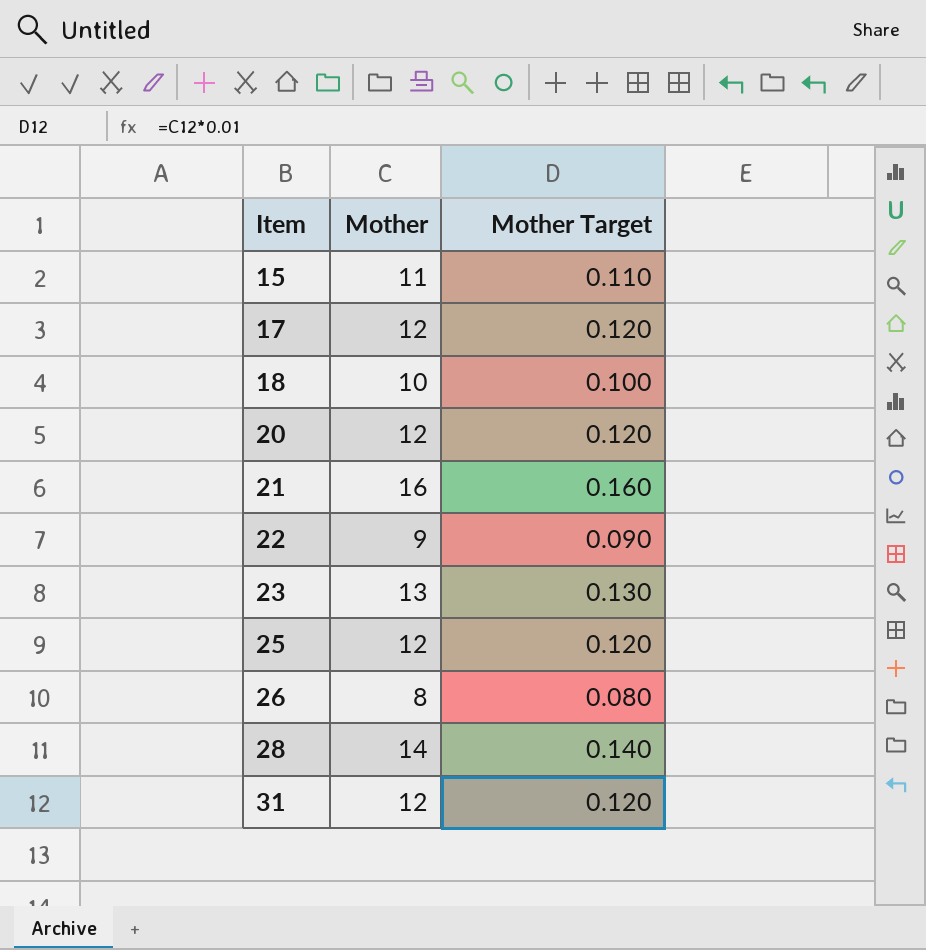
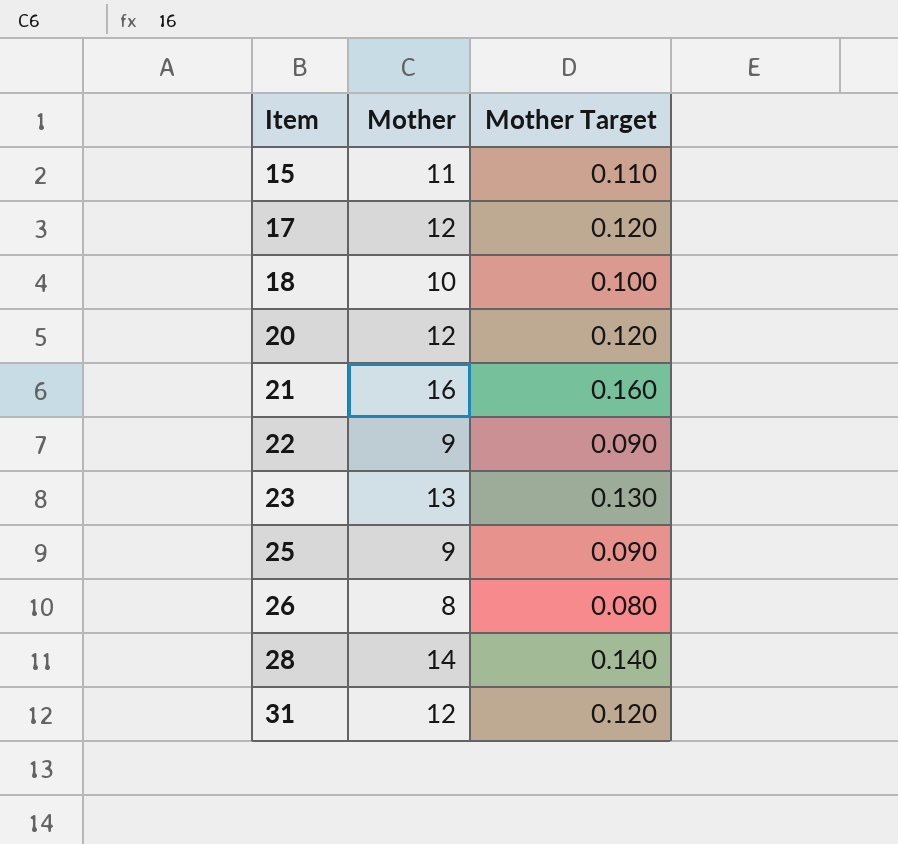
25 | Mother: 12 -> 9
25 | Mother Target: 0.120 -> 0.090

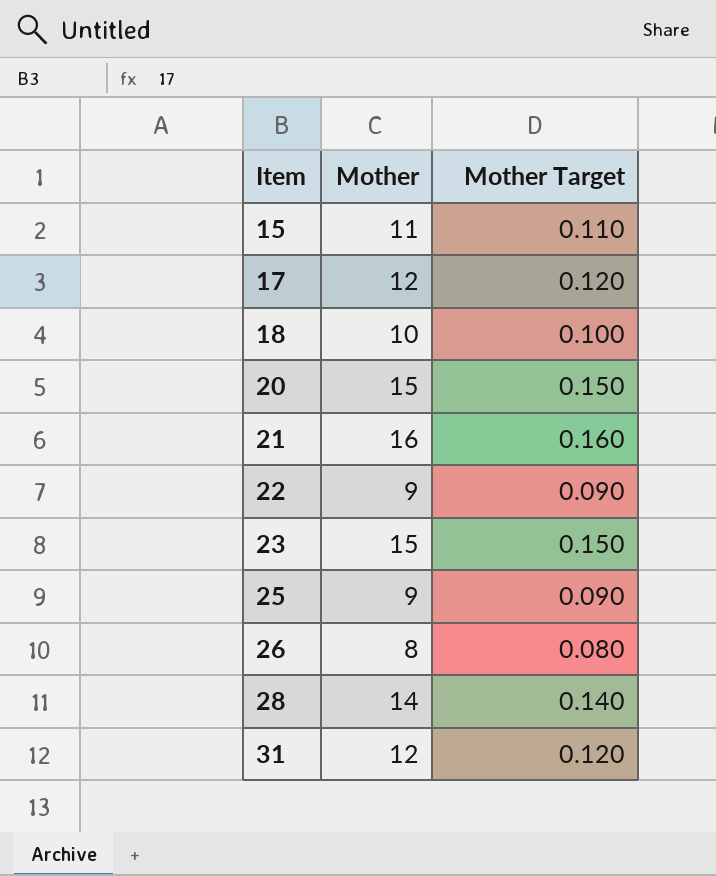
20 | Mother: 12 -> 15
20 | Mother Target: 0.120 -> 0.150
23 | Mother: 13 -> 15
23 | Mother Target: 0.130 -> 0.150

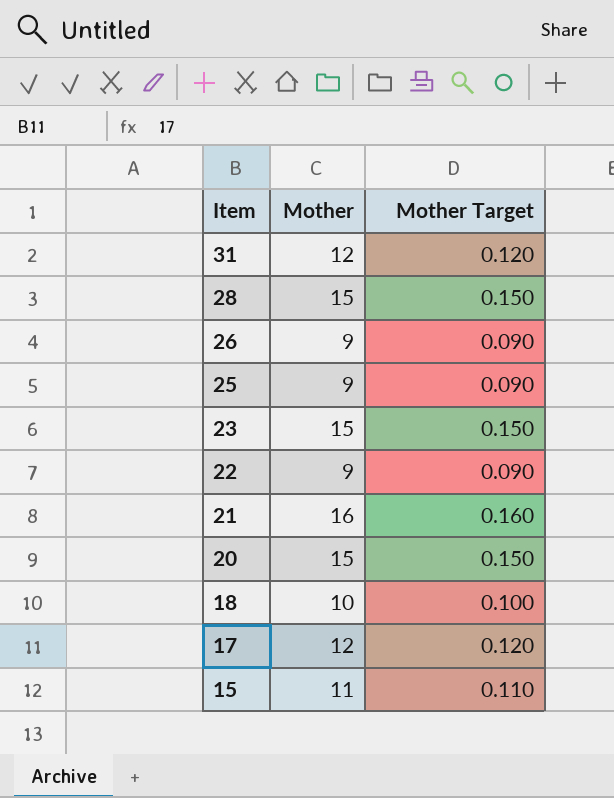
row order: Item ascending -> Item descending
28 | Mother: 14 -> 15
28 | Mother Target: 0.140 -> 0.150
26 | Mother: 8 -> 9
26 | Mother Target: 0.080 -> 0.090

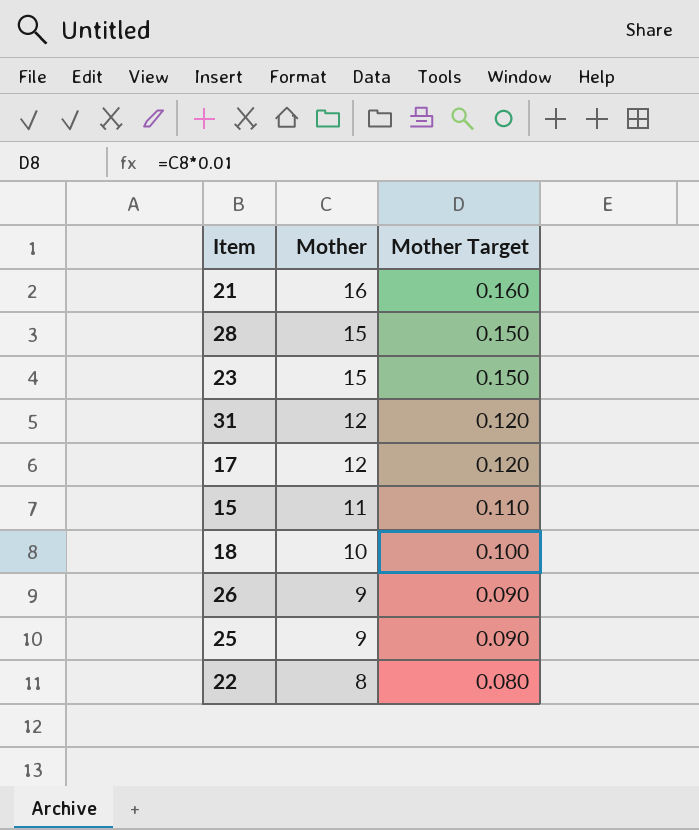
row order: Item descending -> Mother descending
row 20: 15 | 0.150 -> none
22 | Mother: 9 -> 8
22 | Mother Target: 0.090 -> 0.080

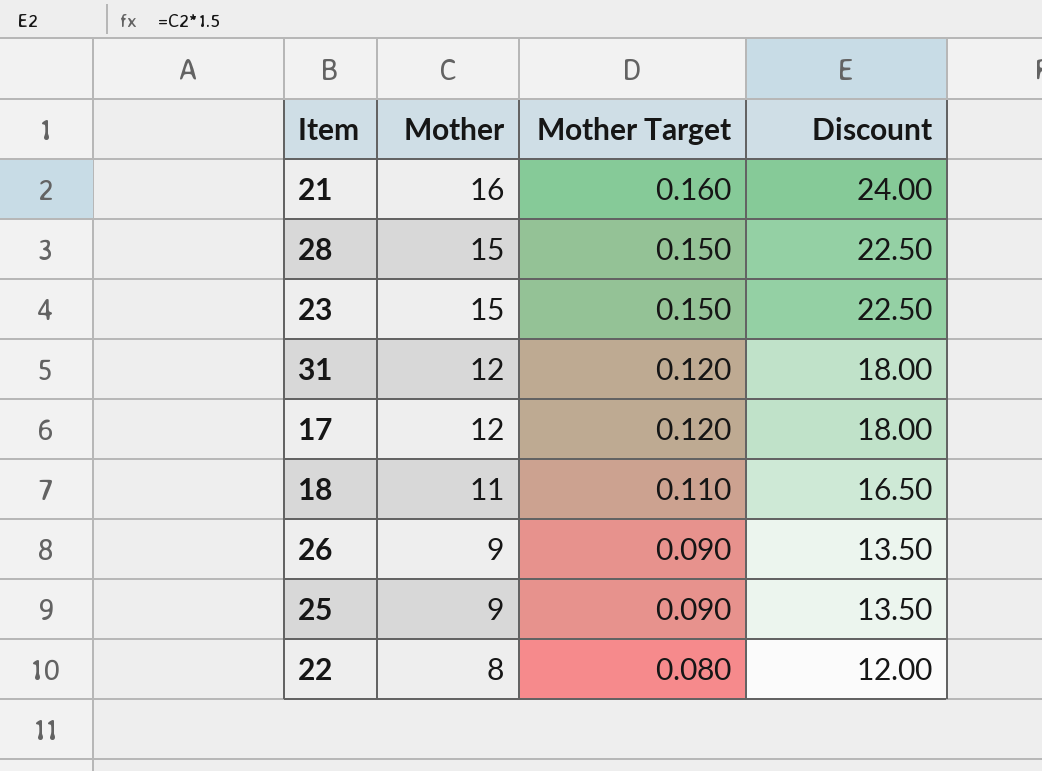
column Discount | formula: none -> [Mother] * 1.5
row 15: 11 | 0.110 -> none
18 | Mother: 10 -> 11
18 | Mother Target: 0.100 -> 0.110

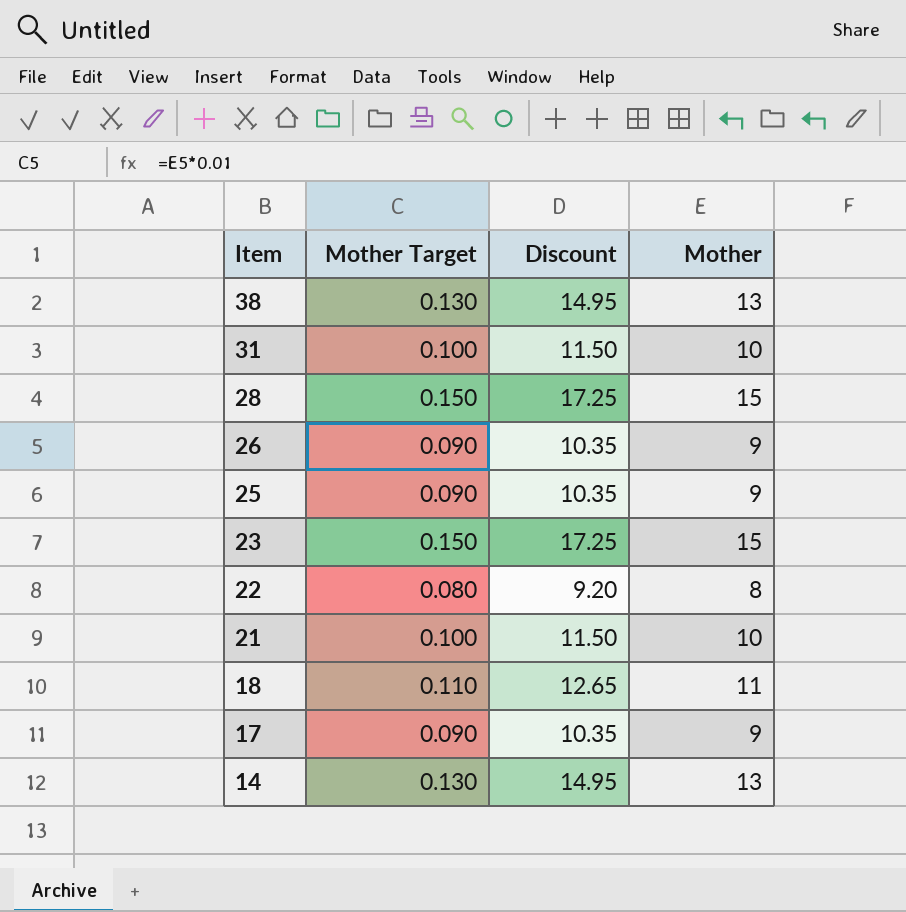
row order: Mother descending -> Item descending
column Discount | formula: [Mother] * 1.5 -> [Mother] * 1.15
column Mother | position: 2 -> 4
row 38: none -> 0.130 | 14.95 | 13
31 | Mother Target: 0.120 -> 0.100
31 | Mother: 12 -> 10
21 | Mother Target: 0.160 -> 0.100
21 | Mother: 16 -> 10
17 | Mother Target: 0.120 -> 0.090
17 | Mother: 12 -> 9
row 14: none -> 0.130 | 14.95 | 13

